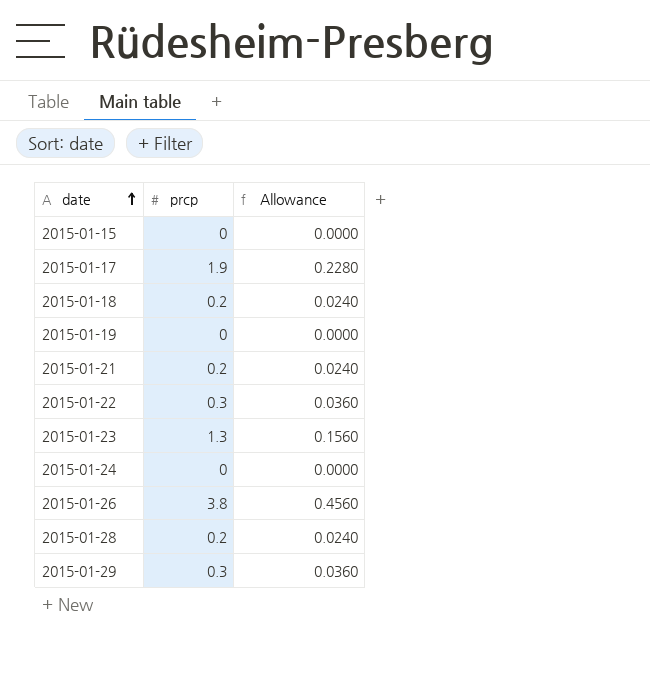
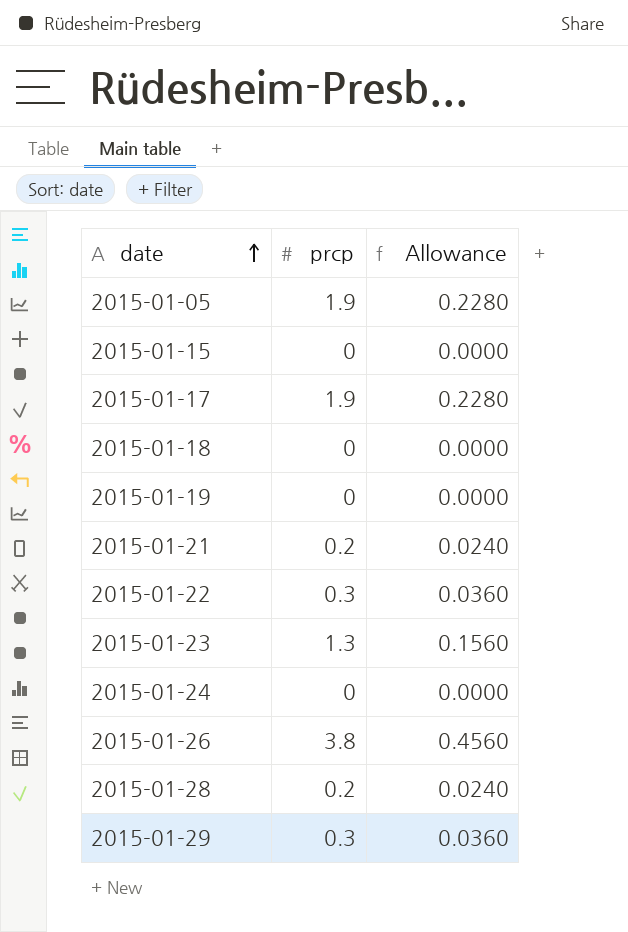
row 2015-01-05: none -> 1.9 | 0.2280
2015-01-18 | prcp: 0.2 -> 0
2015-01-18 | Allowance: 0.0240 -> 0.0000

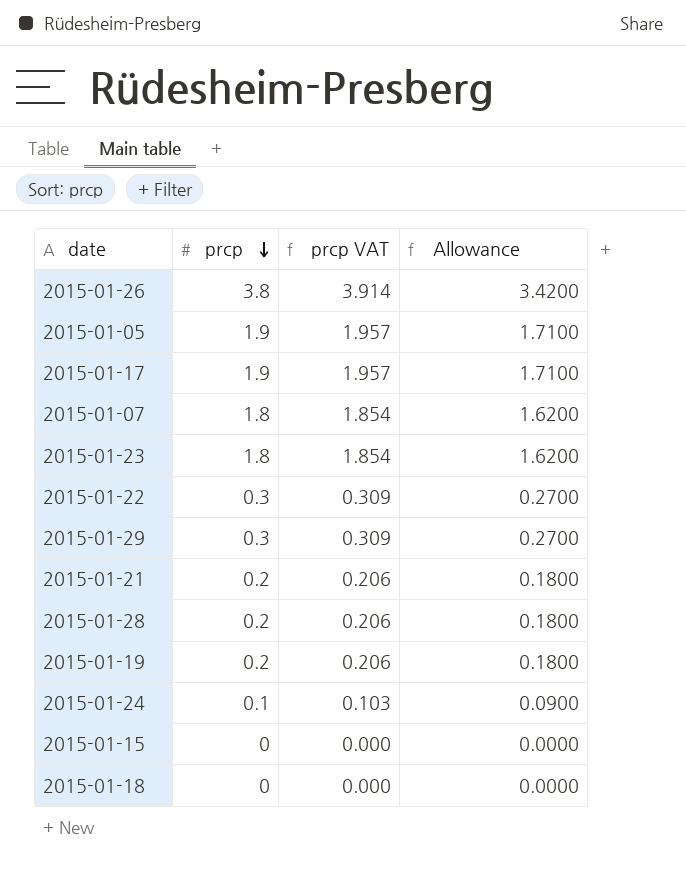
row order: date ascending -> prcp descending
column prcp VAT | formula: none -> [prcp] * 1.03
column Allowance | formula: [prcp] * 0.12 -> [prcp] * 0.9
row 2015-01-07: none -> 1.8 | 1.854 | 1.6200
2015-01-23 | prcp: 1.3 -> 1.8
2015-01-19 | prcp: 0 -> 0.2
2015-01-24 | prcp: 0 -> 0.1

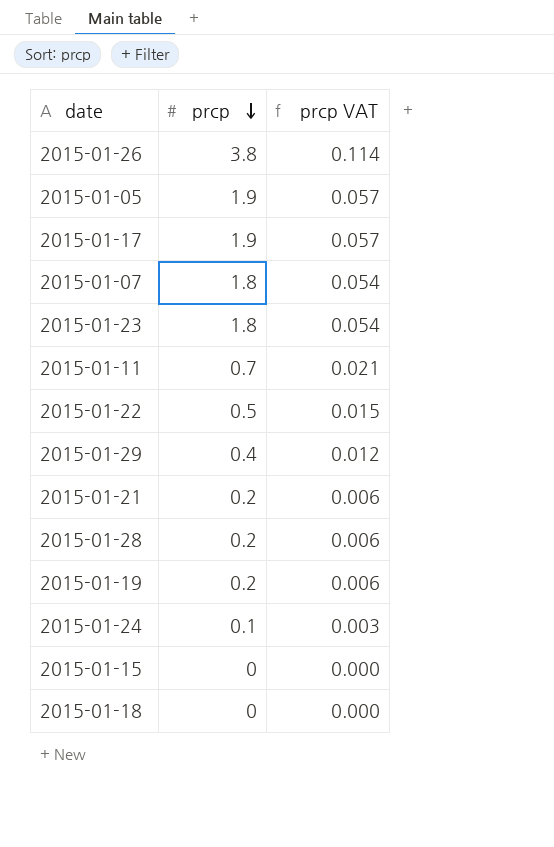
column Allowance | formula: [prcp] * 0.9 -> none
column prcp VAT | formula: [prcp] * 1.03 -> [prcp] * 0.03
row 2015-01-11: none -> 0.7 | 0.021
2015-01-22 | prcp: 0.3 -> 0.5
2015-01-29 | prcp: 0.3 -> 0.4

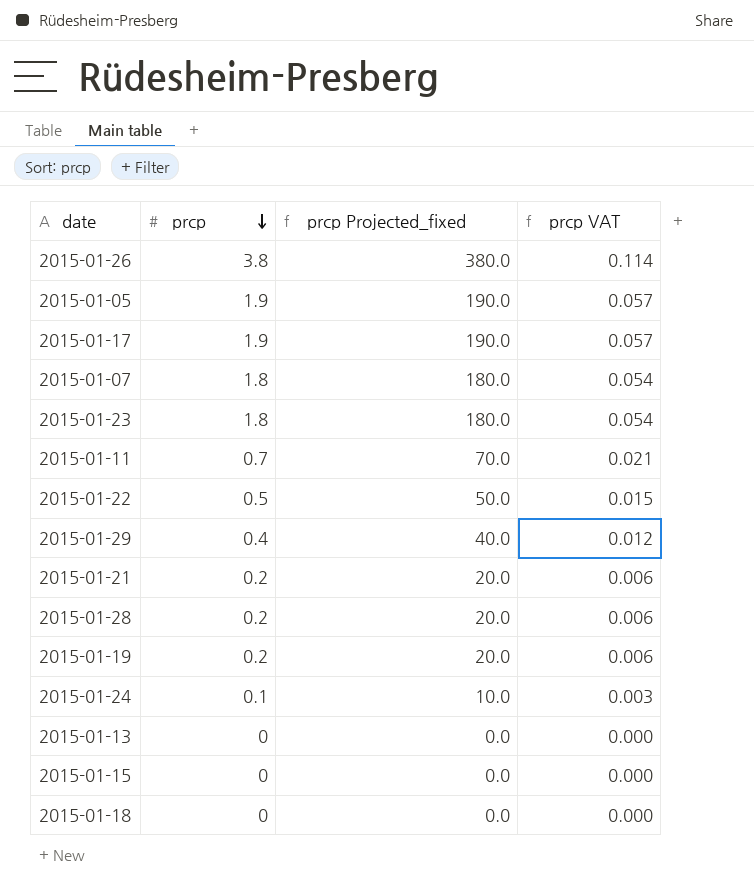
column prcp Projected_fixed | formula: none -> [prcp] * 100
row 2015-01-13: none -> 0 | 0.0 | 0.000

